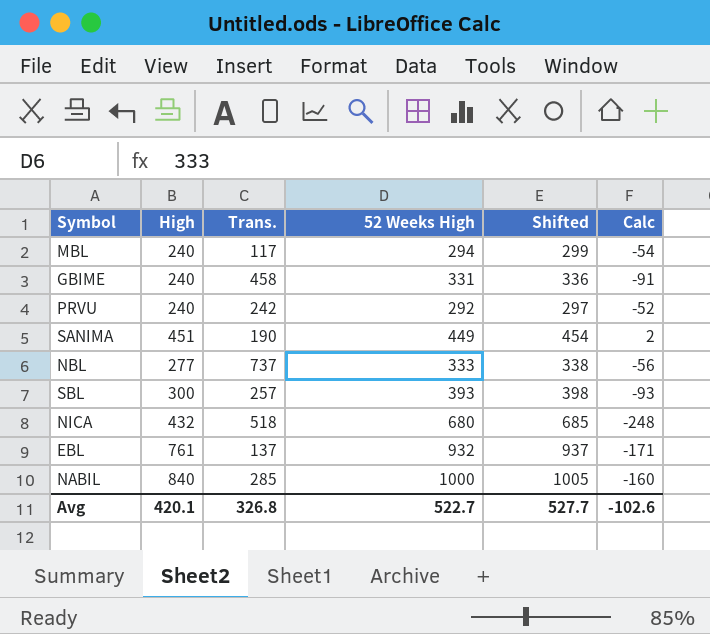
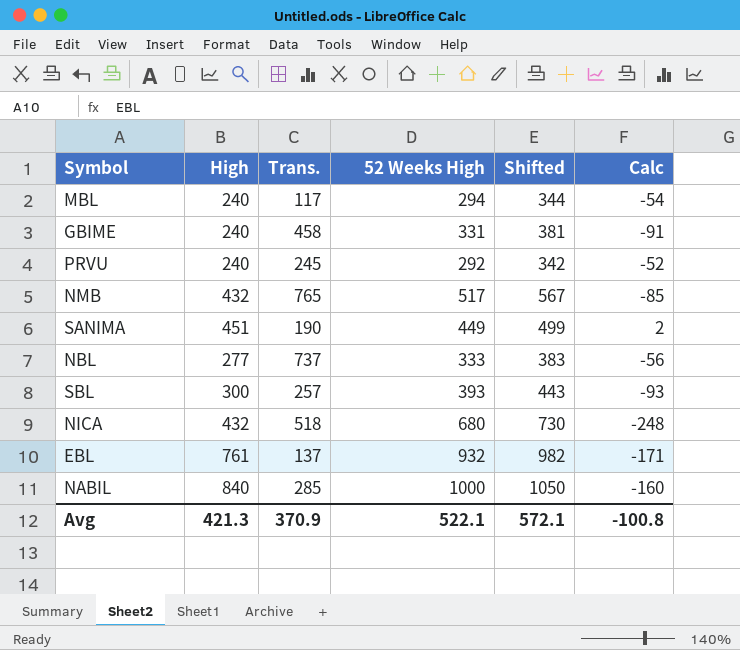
column Shifted | formula: [52 Weeks High] + 5 -> [52 Weeks High] + 50
PRVU | Trans.: 242 -> 245
row NMB: none -> 432 | 765 | 517 | 567 | -85
Avg | High: 420.1 -> 421.3
Avg | Trans.: 326.8 -> 370.9
Avg | 52 Weeks High: 522.7 -> 522.1
Avg | Shifted: 527.7 -> 572.1
Avg | Calc: -102.6 -> -100.8

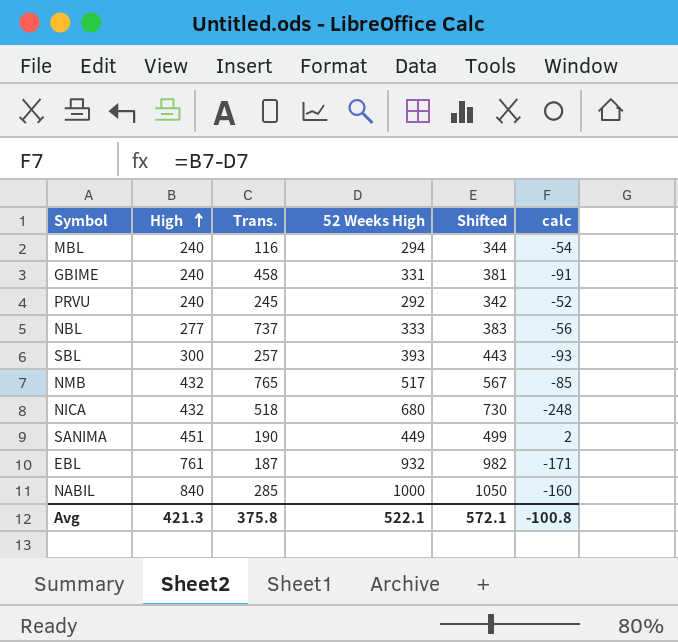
row order: none -> High ascending
column name: Calc -> calc
MBL | Trans.: 117 -> 116
EBL | Trans.: 137 -> 187
Avg | Trans.: 370.9 -> 375.8

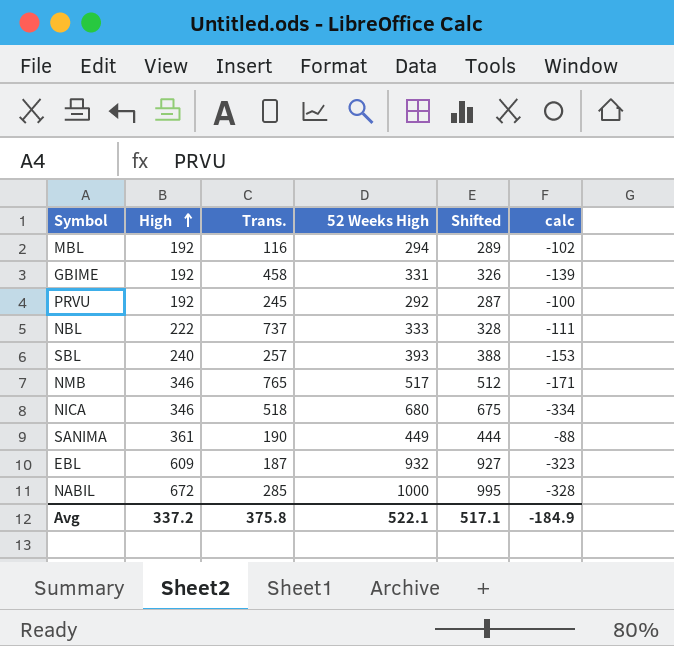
column Shifted | formula: [52 Weeks High] + 50 -> [52 Weeks High] - 5
MBL | High: 240 -> 192
MBL | calc: -54 -> -102
GBIME | High: 240 -> 192
GBIME | calc: -91 -> -139
PRVU | High: 240 -> 192
PRVU | calc: -52 -> -100
NBL | High: 277 -> 222
NBL | calc: -56 -> -111
SBL | High: 300 -> 240
SBL | calc: -93 -> -153
NMB | High: 432 -> 346
NMB | calc: -85 -> -171
NICA | High: 432 -> 346
NICA | calc: -248 -> -334
SANIMA | High: 451 -> 361
SANIMA | calc: 2 -> -88
EBL | High: 761 -> 609
EBL | calc: -171 -> -323
NABIL | High: 840 -> 672
NABIL | calc: -160 -> -328
Avg | High: 421.3 -> 337.2
Avg | Shifted: 572.1 -> 517.1
Avg | calc: -100.8 -> -184.9

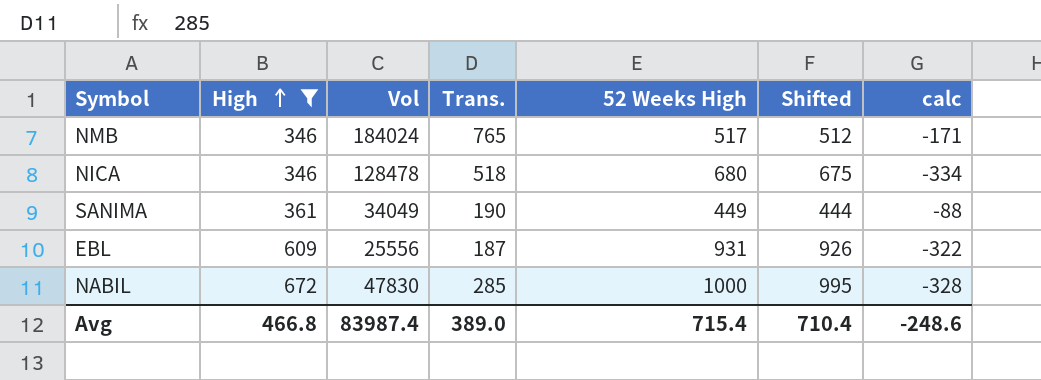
filter: none -> High >= 346
column Vol | position: none -> 3
EBL | 52 Weeks High: 932 -> 931
EBL | Shifted: 927 -> 926
EBL | calc: -323 -> -322
Avg | High: 337.2 -> 466.8
Avg | Trans.: 375.8 -> 389.0
Avg | 52 Weeks High: 522.1 -> 715.4
Avg | Shifted: 517.1 -> 710.4
Avg | calc: -184.9 -> -248.6

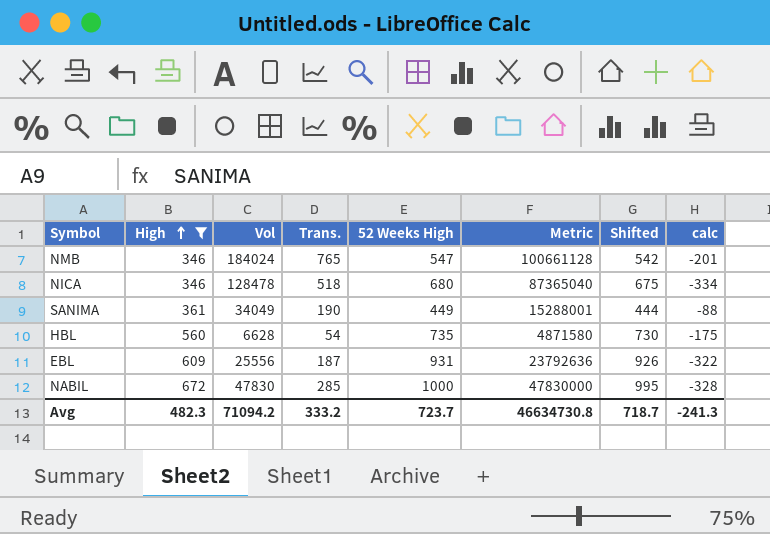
column Metric | formula: none -> [Vol] * [52 Weeks High]
NMB | 52 Weeks High: 517 -> 547
NMB | Shifted: 512 -> 542
NMB | calc: -171 -> -201
row HBL: none -> 560 | 6628 | 54 | 735 | 4871580 | 730 | -175
Avg | High: 466.8 -> 482.3
Avg | Vol: 83987.4 -> 71094.2
Avg | Trans.: 389.0 -> 333.2
Avg | 52 Weeks High: 715.4 -> 723.7
Avg | Shifted: 710.4 -> 718.7
Avg | calc: -248.6 -> -241.3

